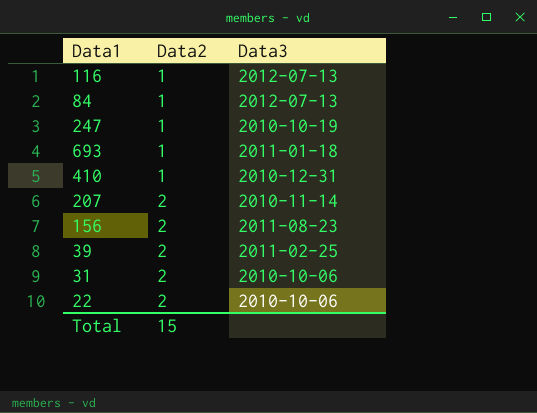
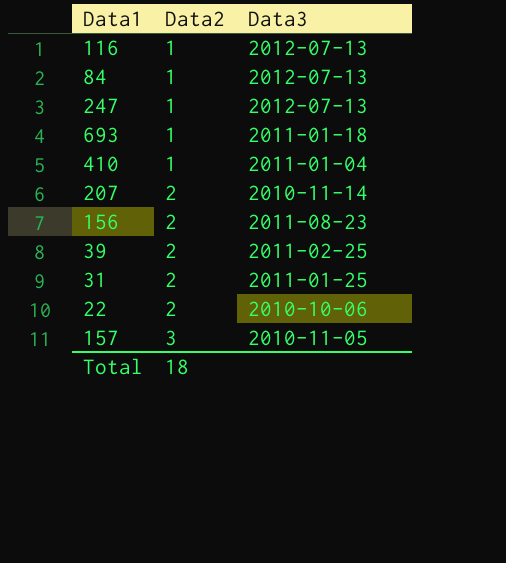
247 | Data3: 2010-10-19 -> 2012-07-13
410 | Data3: 2010-12-31 -> 2011-01-04
31 | Data3: 2010-10-06 -> 2011-01-25
row 157: none -> 3 | 2010-11-05
Total | Data2: 15 -> 18

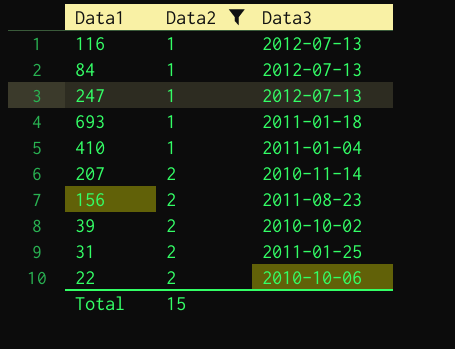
filter: none -> Data2 != 3
39 | Data3: 2011-02-25 -> 2010-10-02
Total | Data2: 18 -> 15

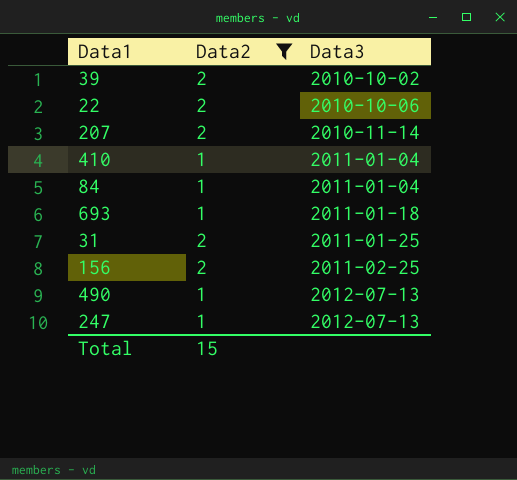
row order: Data2 ascending -> Data3 ascending
row 116: 1 | 2012-07-13 -> none
84 | Data3: 2012-07-13 -> 2011-01-04
156 | Data3: 2011-08-23 -> 2011-02-25
row 490: none -> 1 | 2012-07-13

